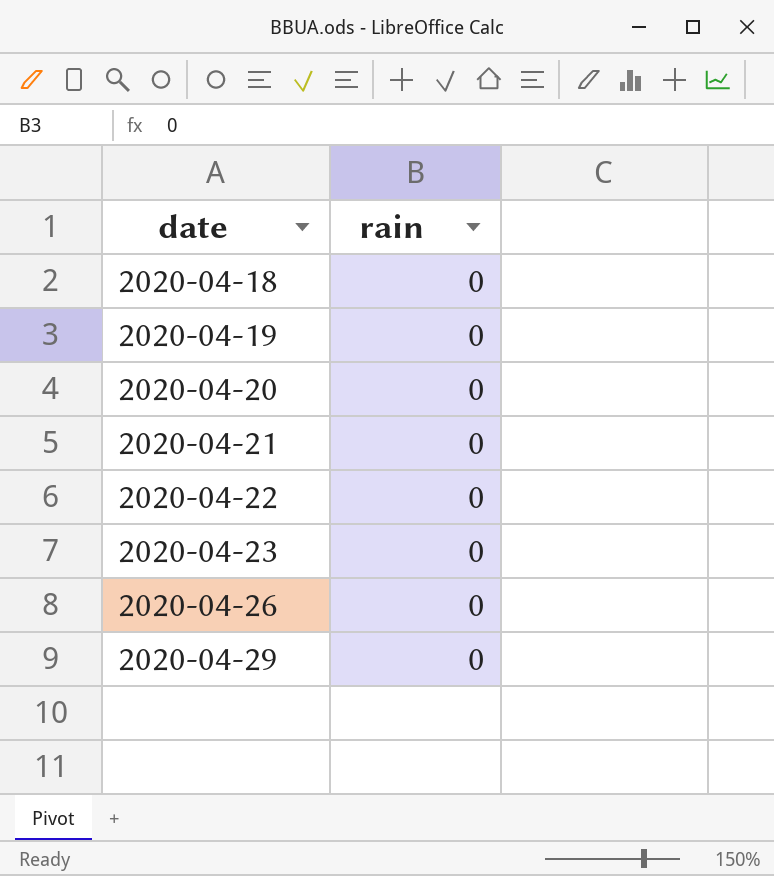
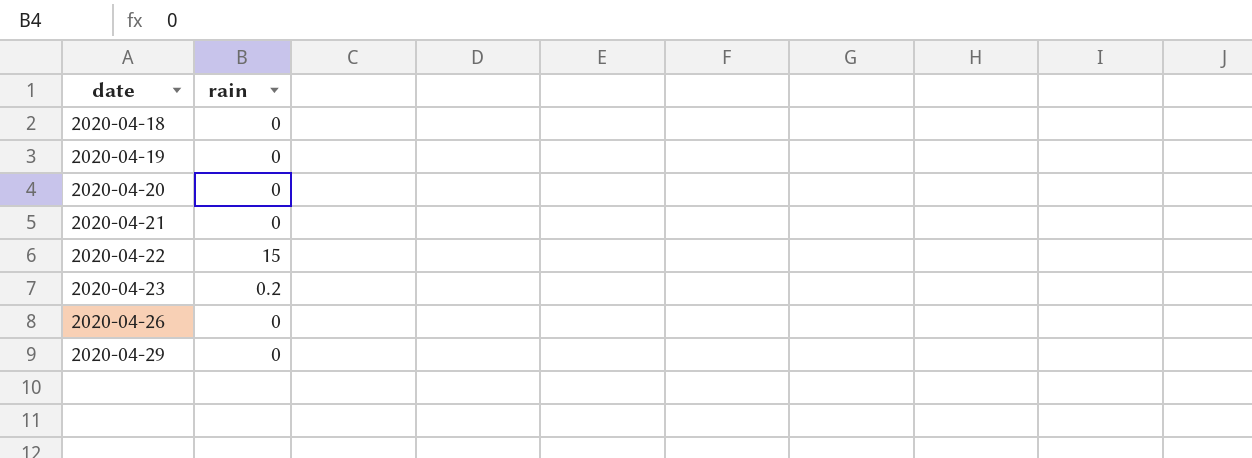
2020-04-22 | rain: 0 -> 15
2020-04-23 | rain: 0 -> 0.2

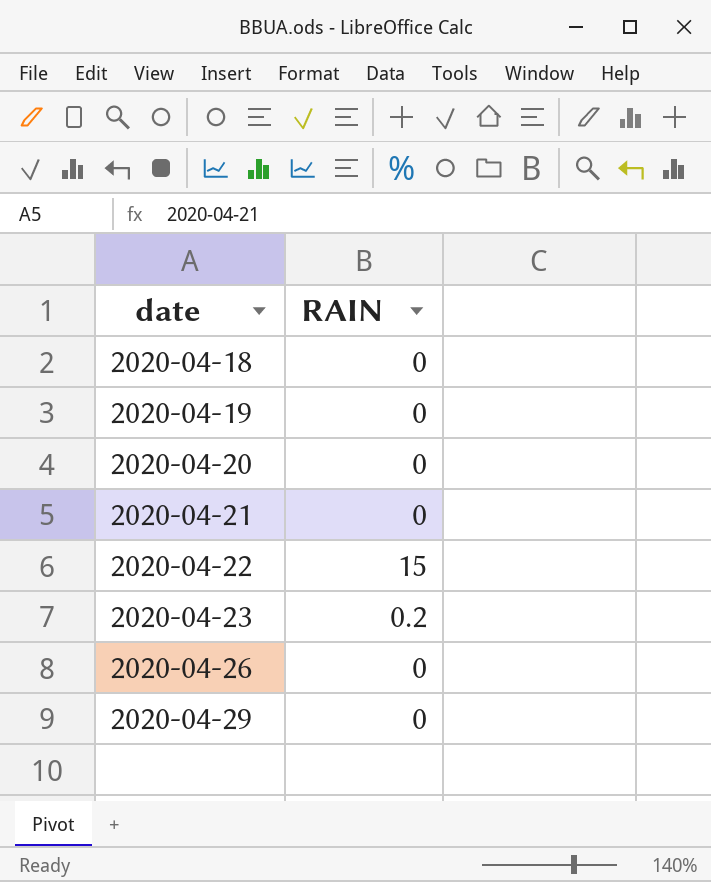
column name: rain -> RAIN

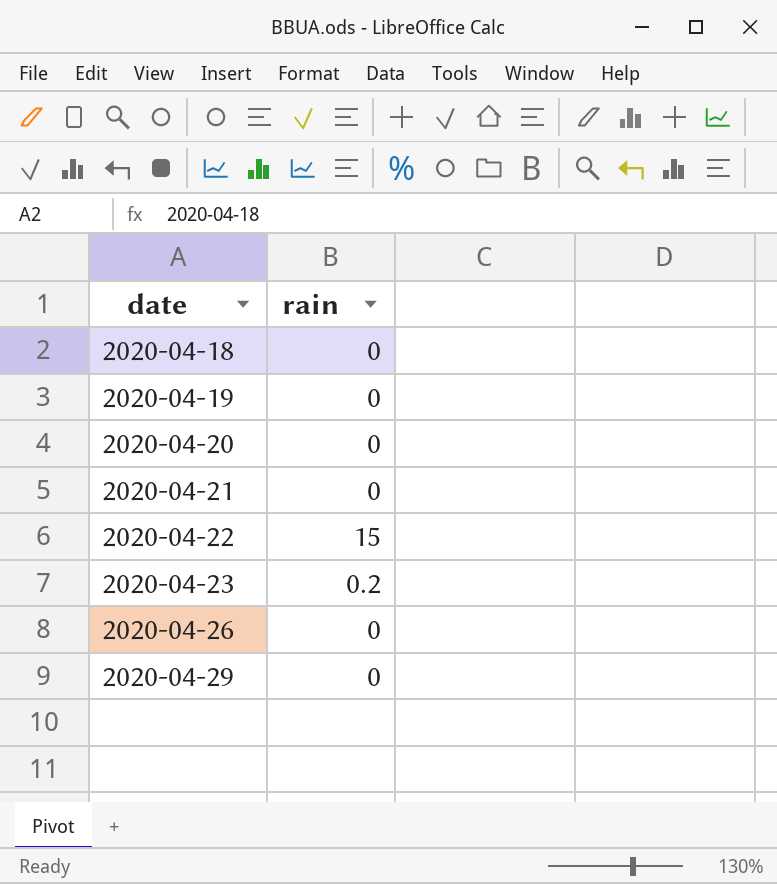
column name: RAIN -> rain

